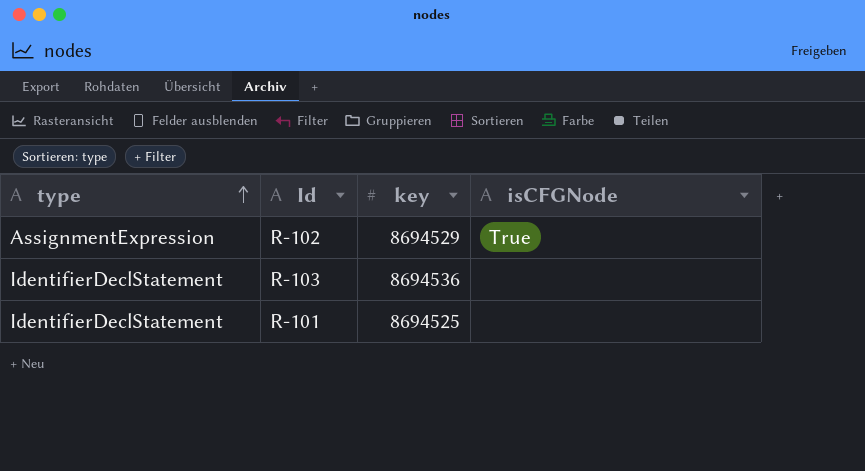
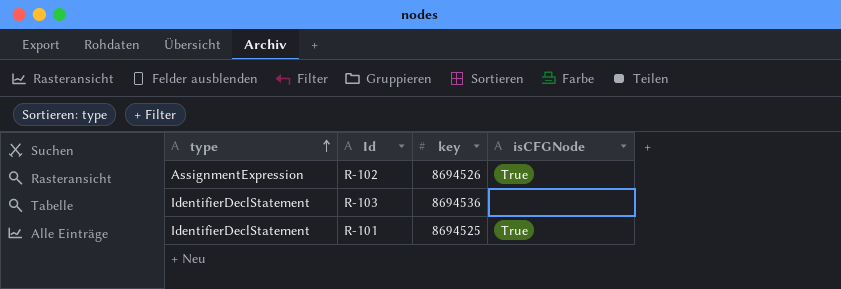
R-102 | key: 8694529 -> 8694526
R-101 | isCFGNode: none -> True

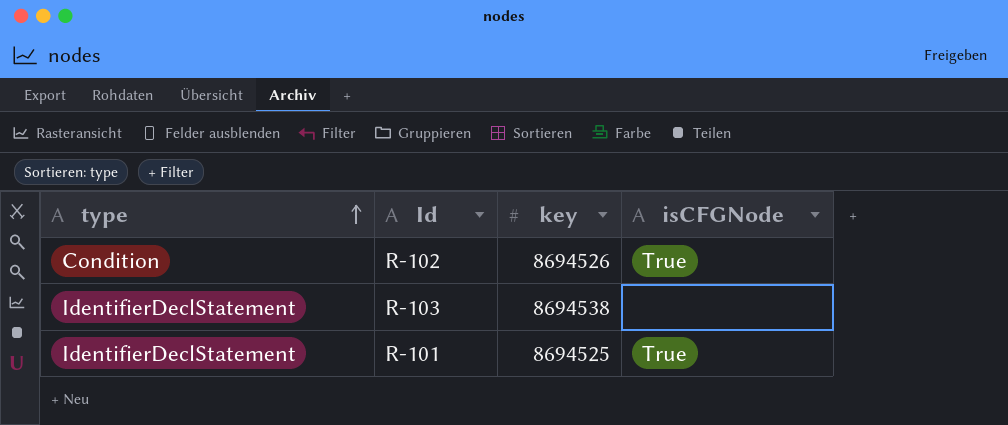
R-102 | type: AssignmentExpression -> Condition
R-103 | key: 8694536 -> 8694538

